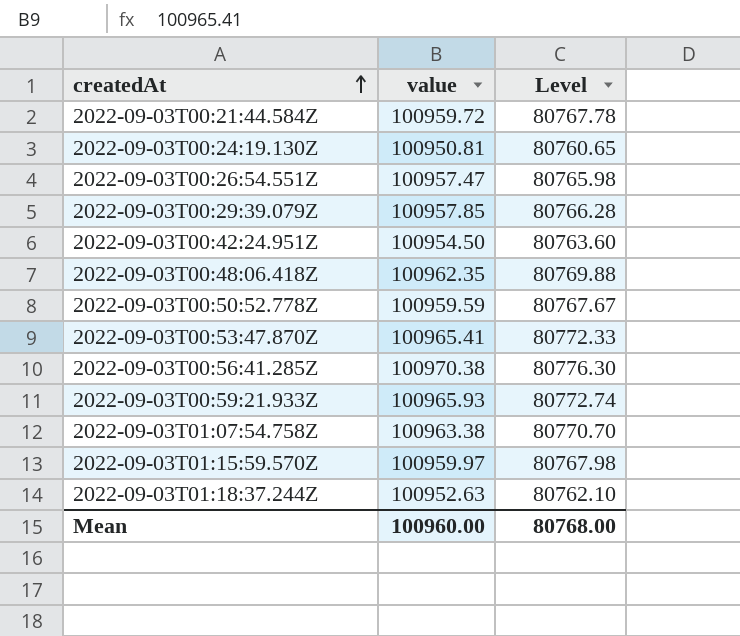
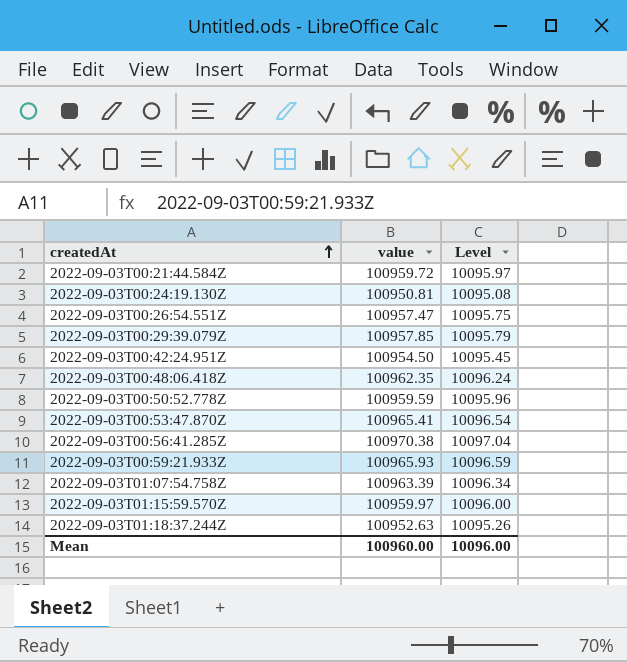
column Level | formula: [value] * 0.8 -> [value] * 0.1
2022-09-03T01:07:54.758Z | value: 100963.38 -> 100963.39
Mean | Level: 80768.00 -> 10096.00

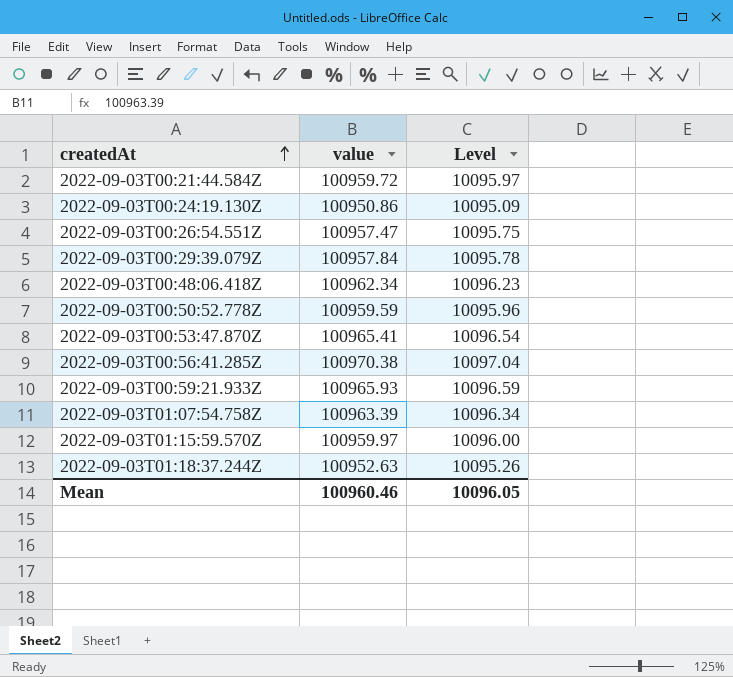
row 2022-09-03T00:42:24.951Z: 100954.50 | 10095.45 -> none
2022-09-03T00:24:19.130Z | value: 100950.81 -> 100950.86
2022-09-03T00:24:19.130Z | Level: 10095.08 -> 10095.09
2022-09-03T00:29:39.079Z | value: 100957.85 -> 100957.84
2022-09-03T00:29:39.079Z | Level: 10095.79 -> 10095.78
2022-09-03T00:48:06.418Z | value: 100962.35 -> 100962.34
2022-09-03T00:48:06.418Z | Level: 10096.24 -> 10096.23
Mean | value: 100960.00 -> 100960.46
Mean | Level: 10096.00 -> 10096.05

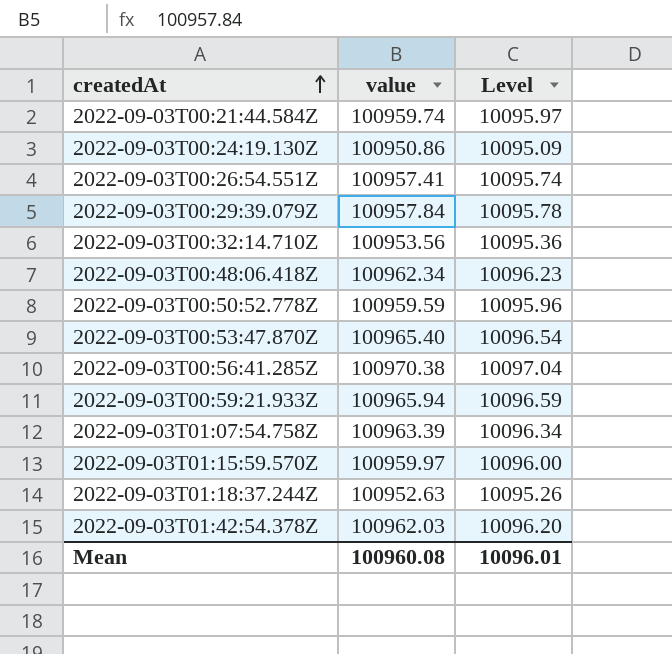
2022-09-03T00:21:44.584Z | value: 100959.72 -> 100959.74
2022-09-03T00:26:54.551Z | value: 100957.47 -> 100957.41
2022-09-03T00:26:54.551Z | Level: 10095.75 -> 10095.74
row 2022-09-03T00:32:14.710Z: none -> 100953.56 | 10095.36
2022-09-03T00:53:47.870Z | value: 100965.41 -> 100965.40
2022-09-03T00:59:21.933Z | value: 100965.93 -> 100965.94
row 2022-09-03T01:42:54.378Z: none -> 100962.03 | 10096.20
Mean | value: 100960.46 -> 100960.08
Mean | Level: 10096.05 -> 10096.01

